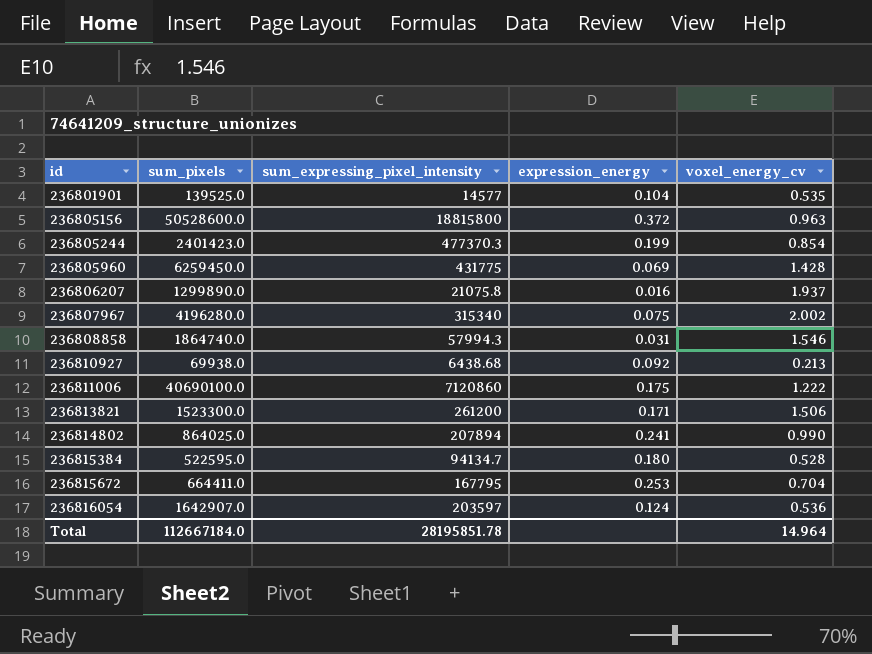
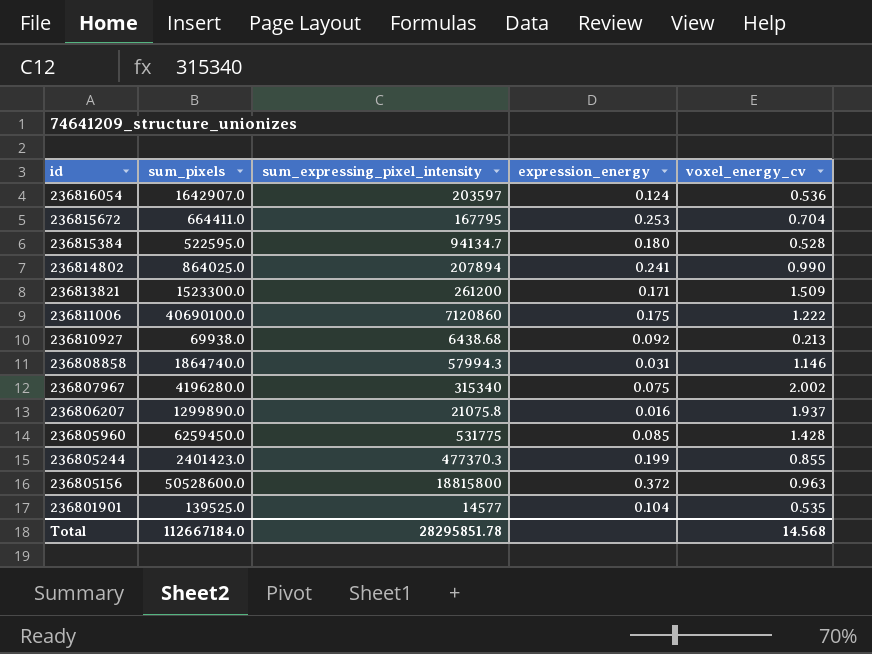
row order: id ascending -> id descending
236813821 | voxel_energy_cv: 1.506 -> 1.509
236808858 | voxel_energy_cv: 1.546 -> 1.146
236805960 | sum_expressing_pixel_intensity: 431775 -> 531775
236805960 | expression_energy: 0.069 -> 0.085
236805244 | voxel_energy_cv: 0.854 -> 0.855
Total | sum_expressing_pixel_intensity: 28195851.78 -> 28295851.78
Total | voxel_energy_cv: 14.964 -> 14.568

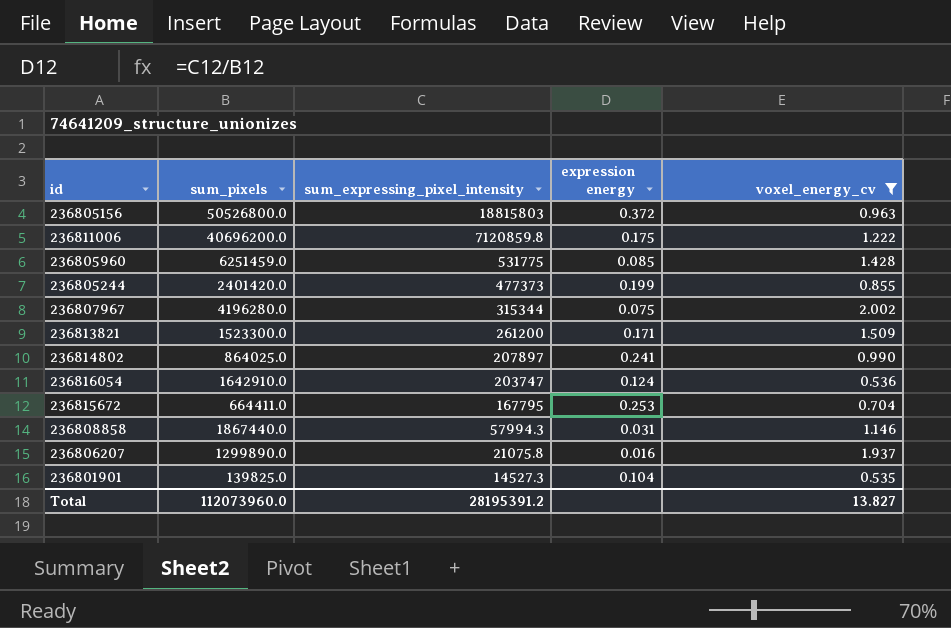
filter: none -> voxel_energy_cv >= 0.535
row order: id descending -> sum_expressing_pixel_intensity descending
column name: expression_energy -> expression energy
236805156 | sum_pixels: 50528600.0 -> 50526800.0
236805156 | sum_expressing_pixel_intensity: 18815800 -> 18815803
236811006 | sum_pixels: 40690100.0 -> 40696200.0
236811006 | sum_expressing_pixel_intensity: 7120860 -> 7120859.8
236805960 | sum_pixels: 6259450.0 -> 6251459.0
236805244 | sum_pixels: 2401423.0 -> 2401420.0
236805244 | sum_expressing_pixel_intensity: 477370.3 -> 477373
236807967 | sum_expressing_pixel_intensity: 315340 -> 315344
236814802 | sum_expressing_pixel_intensity: 207894 -> 207897
236816054 | sum_pixels: 1642907.0 -> 1642910.0
236816054 | sum_expressing_pixel_intensity: 203597 -> 203747
236808858 | sum_pixels: 1864740.0 -> 1867440.0
236801901 | sum_pixels: 139525.0 -> 139825.0
236801901 | sum_expressing_pixel_intensity: 14577 -> 14527.3
Total | sum_pixels: 112667184.0 -> 112073960.0
Total | sum_expressing_pixel_intensity: 28295851.78 -> 28195391.2
Total | voxel_energy_cv: 14.568 -> 13.827

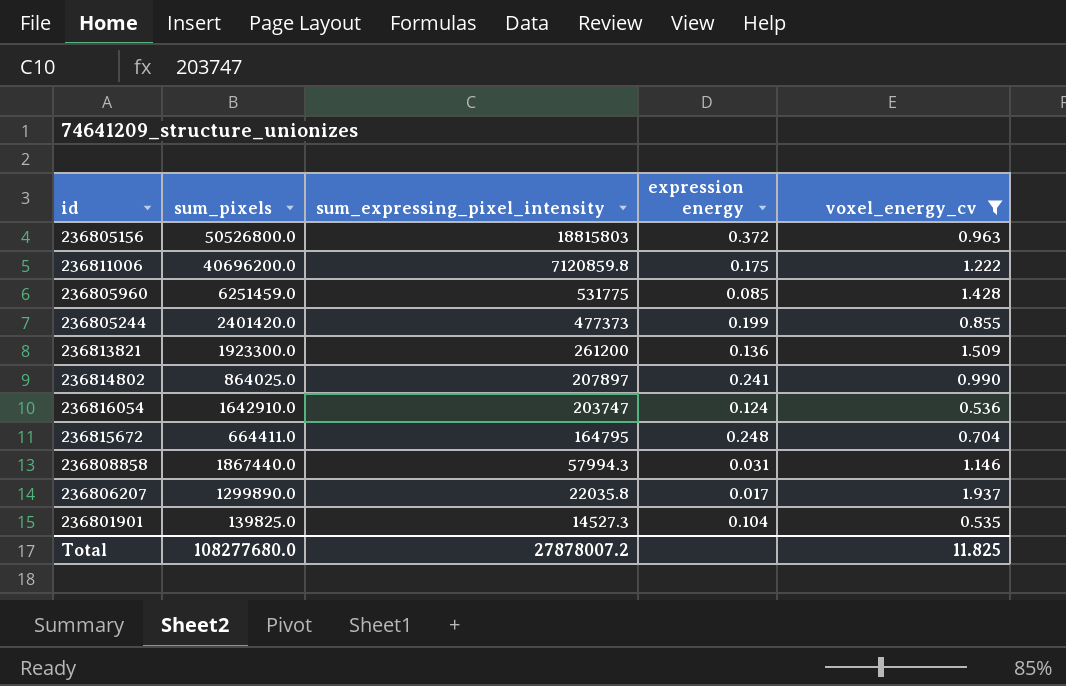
row 236807967: 4196280.0 | 315344 | 0.075 | 2.002 -> none
236813821 | sum_pixels: 1523300.0 -> 1923300.0
236813821 | expression energy: 0.171 -> 0.136
236815672 | sum_expressing_pixel_intensity: 167795 -> 164795
236815672 | expression energy: 0.253 -> 0.248
236806207 | sum_expressing_pixel_intensity: 21075.8 -> 22035.8
236806207 | expression energy: 0.016 -> 0.017
Total | sum_pixels: 112073960.0 -> 108277680.0
Total | sum_expressing_pixel_intensity: 28195391.2 -> 27878007.2
Total | voxel_energy_cv: 13.827 -> 11.825

